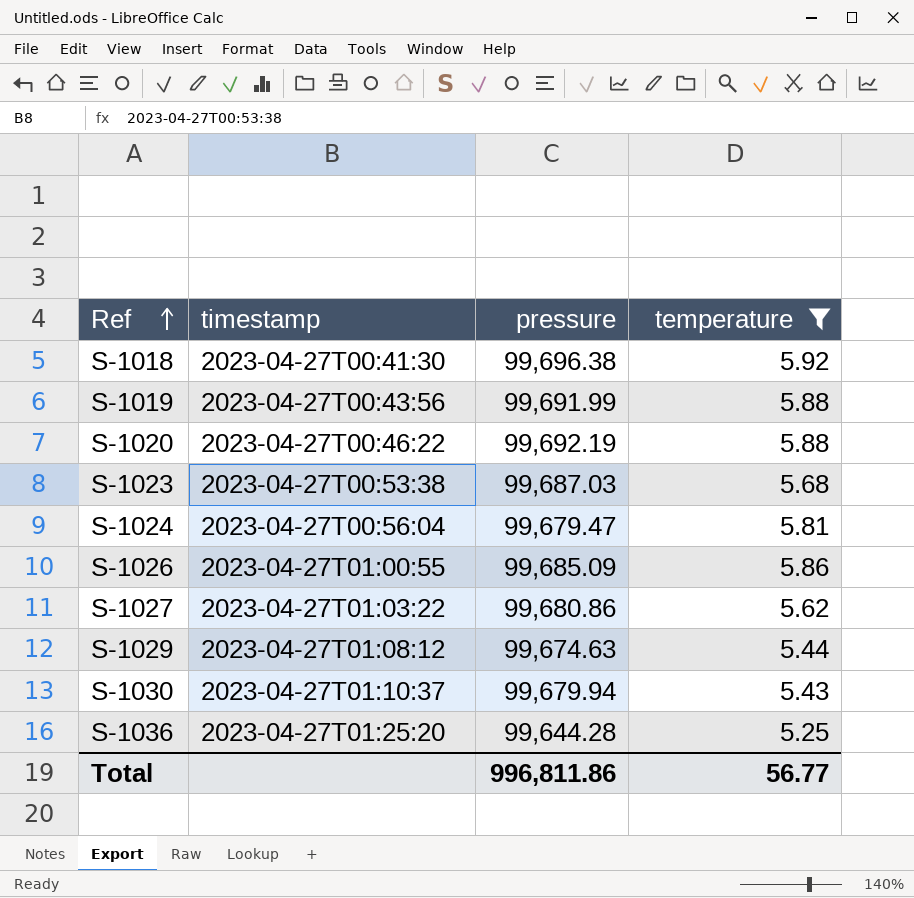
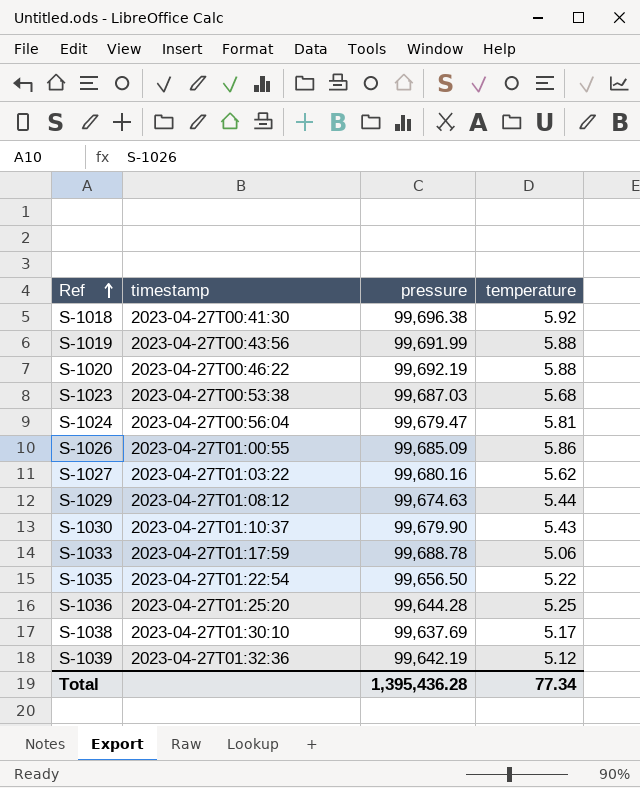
filter: temperature >= 5.25 -> none
S-1027 | pressure: 99,680.86 -> 99,680.16
S-1030 | pressure: 99,679.94 -> 99,679.90
Total | pressure: 996,811.86 -> 1,395,436.28
Total | temperature: 56.77 -> 77.34

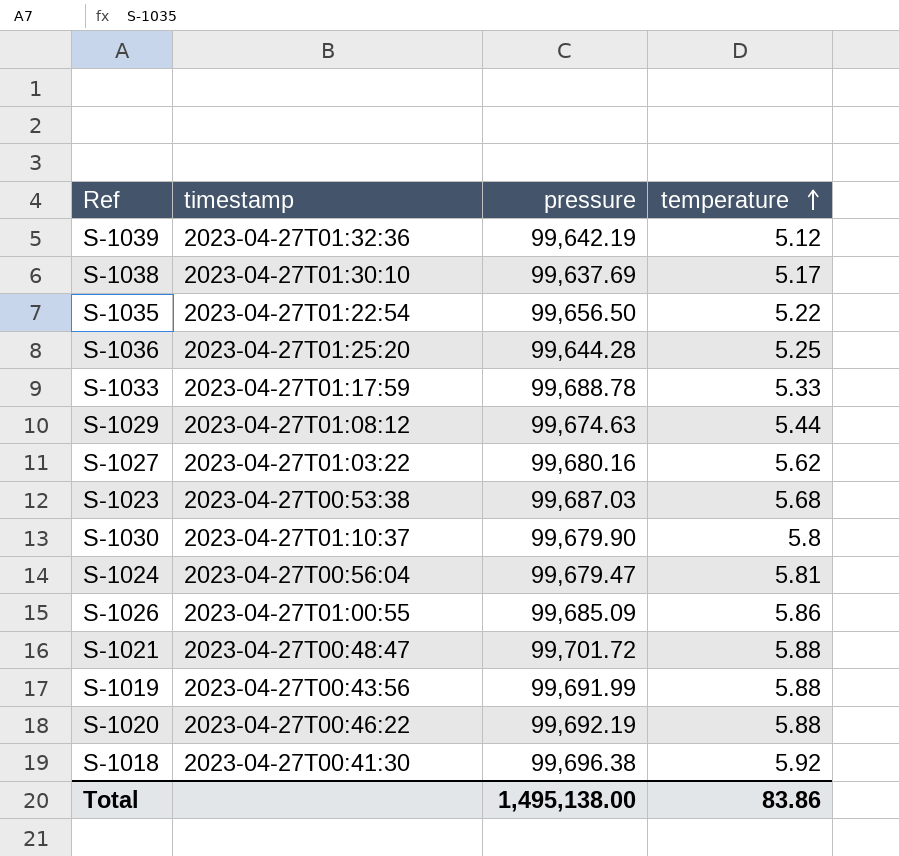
row order: Ref ascending -> temperature ascending
S-1033 | temperature: 5.06 -> 5.33
S-1030 | temperature: 5.43 -> 5.8
row S-1021: none -> 2023-04-27T00:48:47 | 99,701.72 | 5.88
Total | pressure: 1,395,436.28 -> 1,495,138.00
Total | temperature: 77.34 -> 83.86

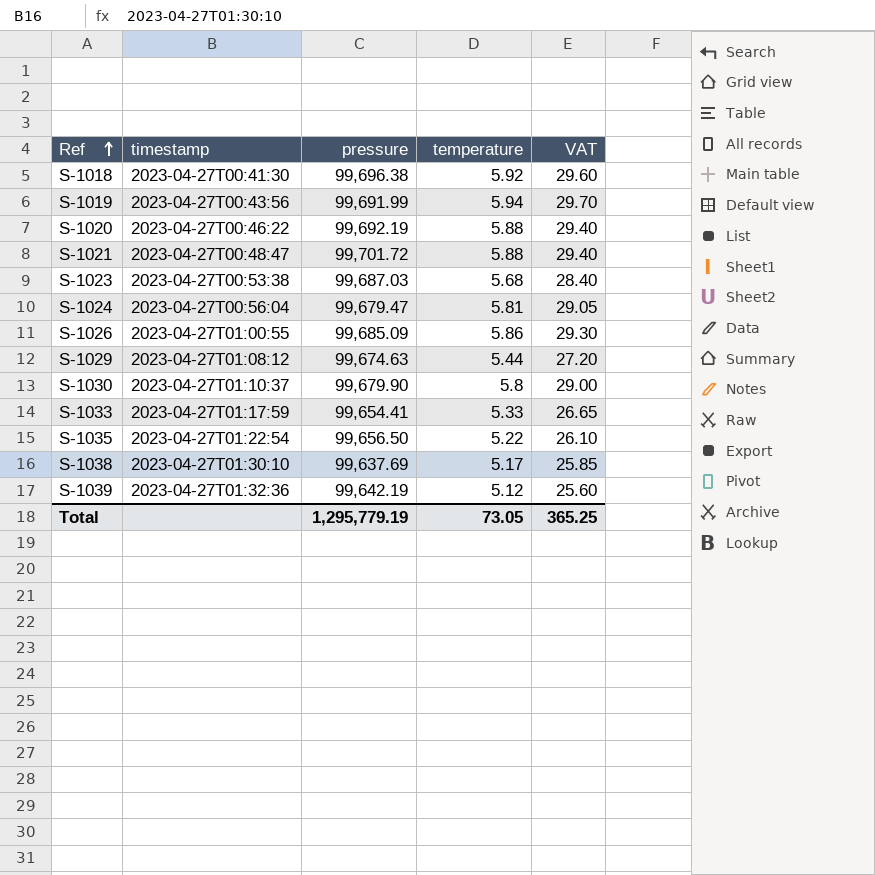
row order: temperature ascending -> Ref ascending
column VAT | formula: none -> [temperature] * 5
row S-1036: 2023-04-27T01:25:20 | 99,644.28 | 5.25 -> none
row S-1027: 2023-04-27T01:03:22 | 99,680.16 | 5.62 -> none
S-1019 | temperature: 5.88 -> 5.94
S-1033 | pressure: 99,688.78 -> 99,654.41
Total | pressure: 1,495,138.00 -> 1,295,779.19
Total | temperature: 83.86 -> 73.05

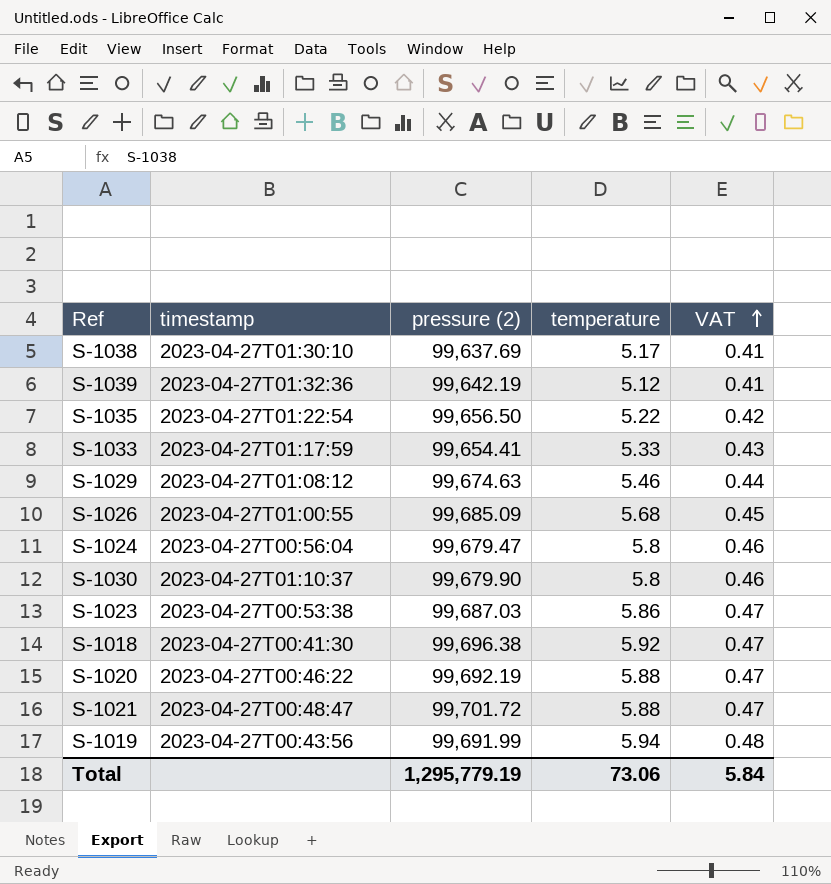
row order: Ref ascending -> VAT ascending
column name: pressure -> pressure (2)
column VAT | formula: [temperature] * 5 -> [temperature] * 0.08
S-1029 | temperature: 5.44 -> 5.46
S-1026 | temperature: 5.86 -> 5.68
S-1024 | temperature: 5.81 -> 5.8
S-1023 | temperature: 5.68 -> 5.86
Total | temperature: 73.05 -> 73.06
Total | VAT: 365.25 -> 5.84

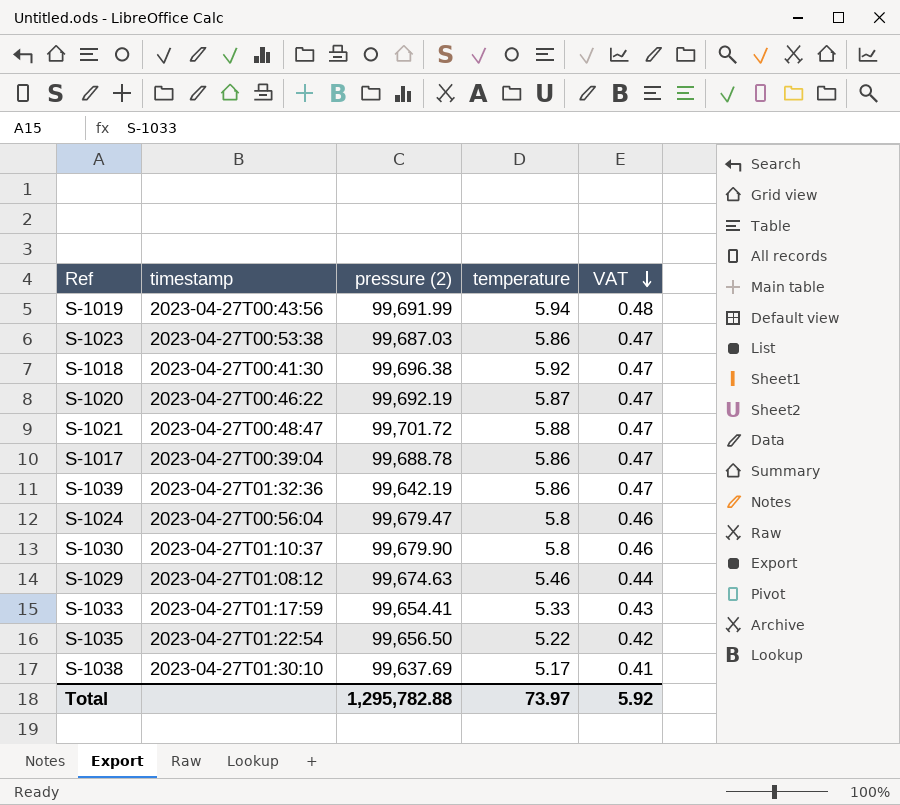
row order: VAT ascending -> VAT descending
row S-1026: 2023-04-27T01:00:55 | 99,685.09 | 5.68 | 0.45 -> none
S-1020 | temperature: 5.88 -> 5.87
row S-1017: none -> 2023-04-27T00:39:04 | 99,688.78 | 5.86 | 0.47
S-1039 | temperature: 5.12 -> 5.86
S-1039 | VAT: 0.41 -> 0.47
Total | pressure (2): 1,295,779.19 -> 1,295,782.88
Total | temperature: 73.06 -> 73.97
Total | VAT: 5.84 -> 5.92

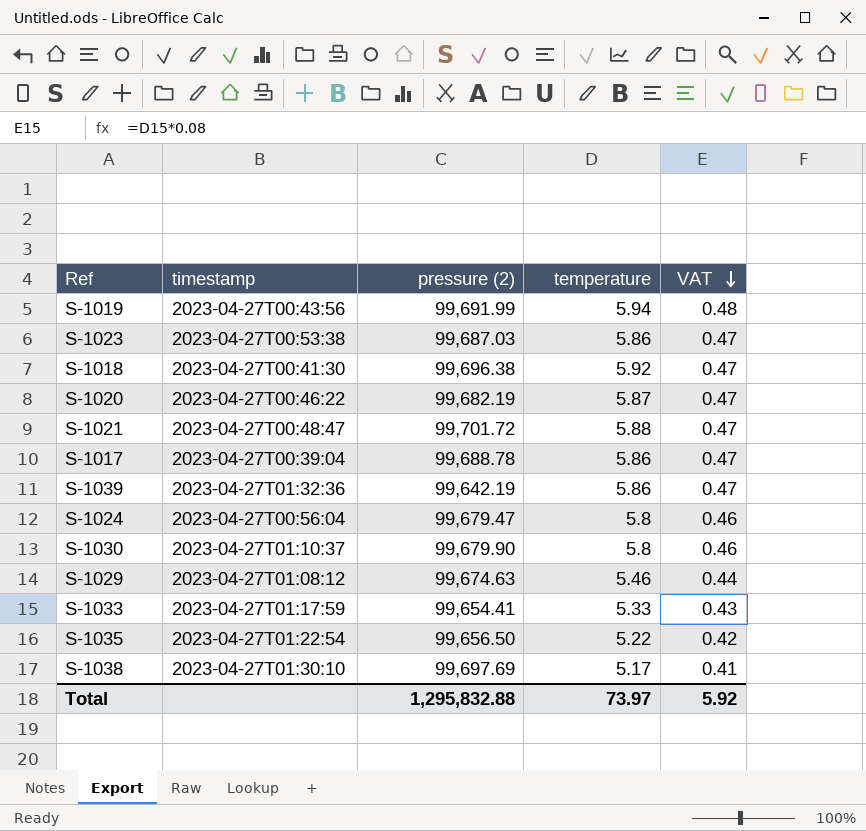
S-1020 | pressure (2): 99,692.19 -> 99,682.19
S-1038 | pressure (2): 99,637.69 -> 99,697.69
Total | pressure (2): 1,295,782.88 -> 1,295,832.88

